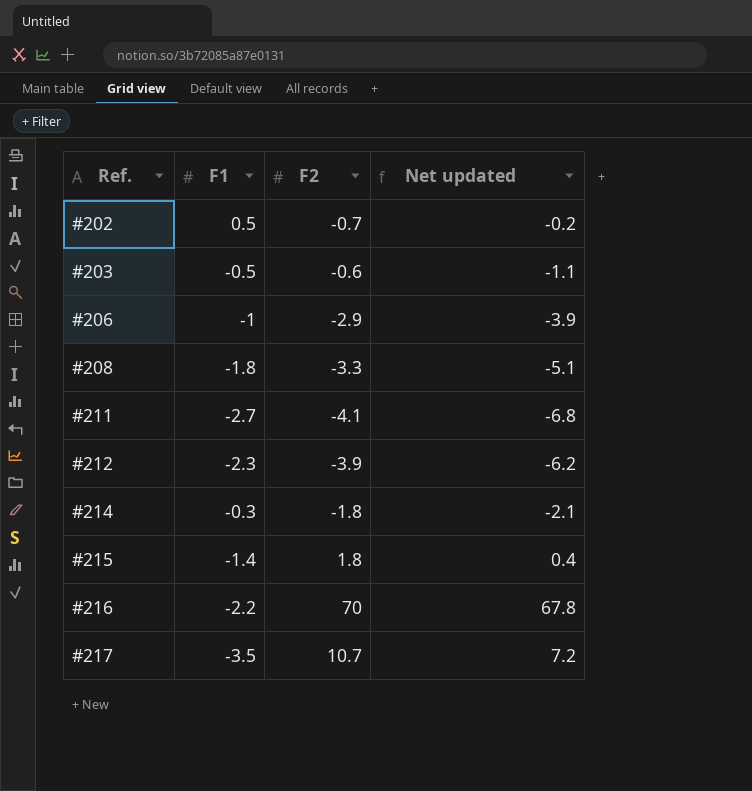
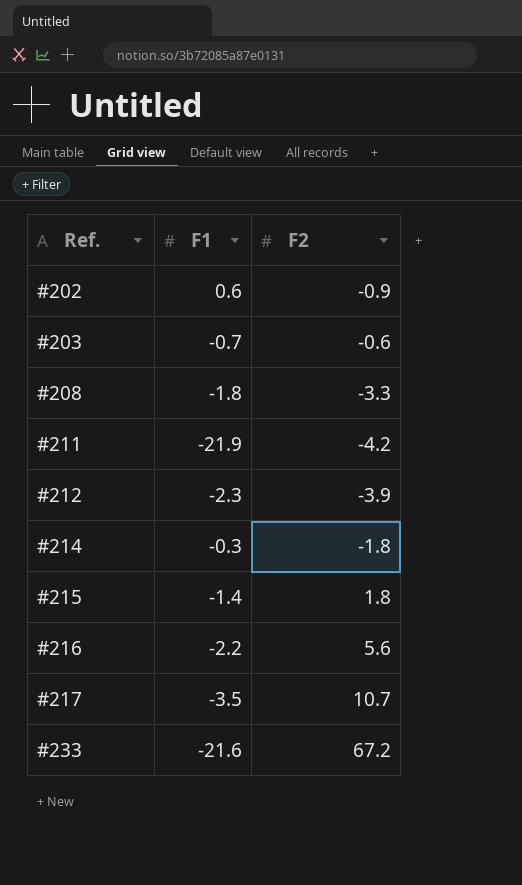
column Net updated | formula: [F1] + [F2] -> none
row #206: -1 | -2.9 | -3.9 -> none
#202 | F1: 0.5 -> 0.6
#202 | F2: -0.7 -> -0.9
#203 | F1: -0.5 -> -0.7
#211 | F1: -2.7 -> -21.9
#211 | F2: -4.1 -> -4.2
#216 | F2: 70 -> 5.6
row #233: none -> -21.6 | 67.2

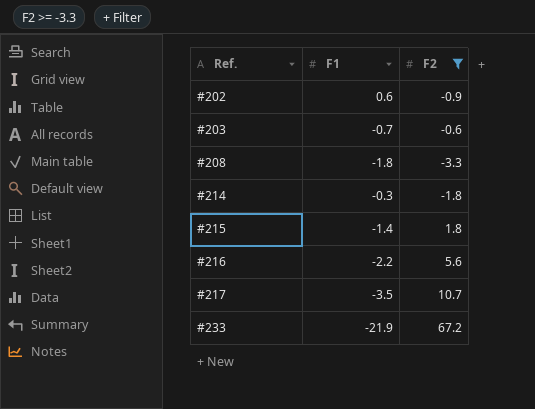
filter: none -> F2 >= -3.3
#233 | F1: -21.6 -> -21.9

